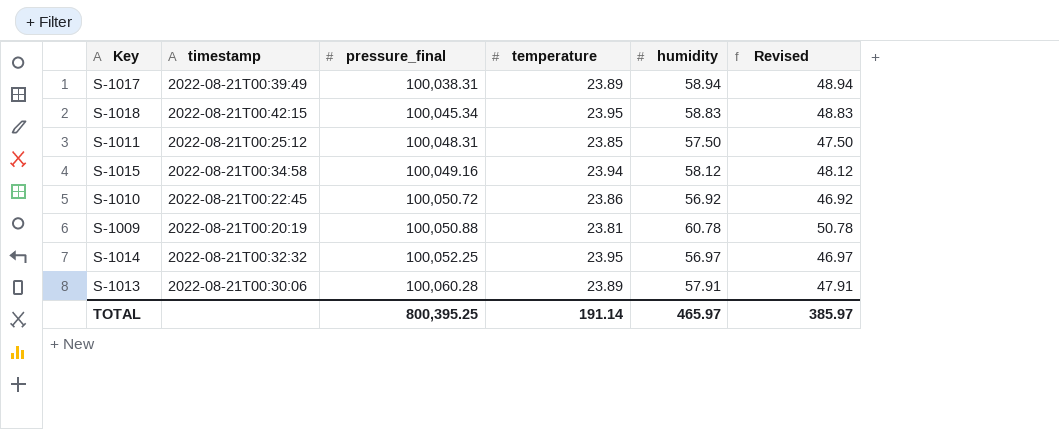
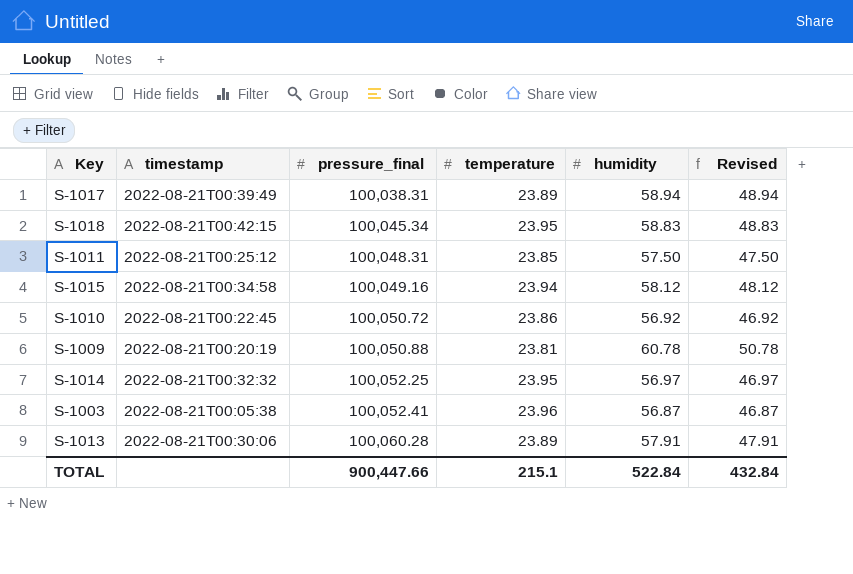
row S-1003: none -> 2022-08-21T00:05:38 | 100,052.41 | 23.96 | 56.87 | 46.87
TOTAL | pressure_final: 800,395.25 -> 900,447.66
TOTAL | temperature: 191.14 -> 215.1
TOTAL | humidity: 465.97 -> 522.84
TOTAL | Revised: 385.97 -> 432.84

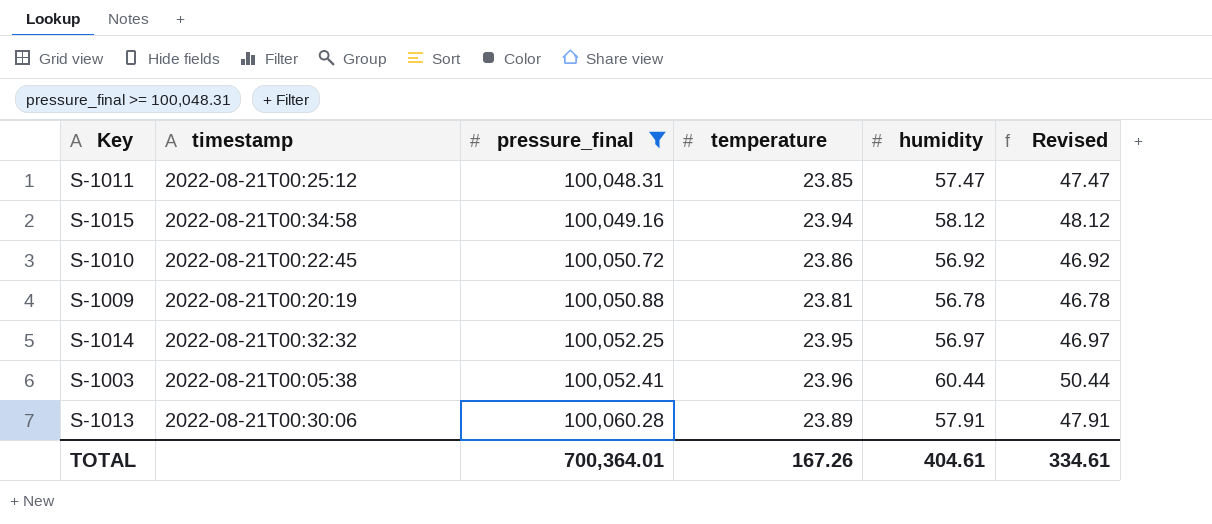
filter: none -> pressure_final >= 100,048.31
S-1011 | humidity: 57.50 -> 57.47
S-1011 | Revised: 47.50 -> 47.47
S-1009 | humidity: 60.78 -> 56.78
S-1009 | Revised: 50.78 -> 46.78
S-1003 | humidity: 56.87 -> 60.44
S-1003 | Revised: 46.87 -> 50.44
TOTAL | pressure_final: 900,447.66 -> 700,364.01
TOTAL | temperature: 215.1 -> 167.26
TOTAL | humidity: 522.84 -> 404.61
TOTAL | Revised: 432.84 -> 334.61

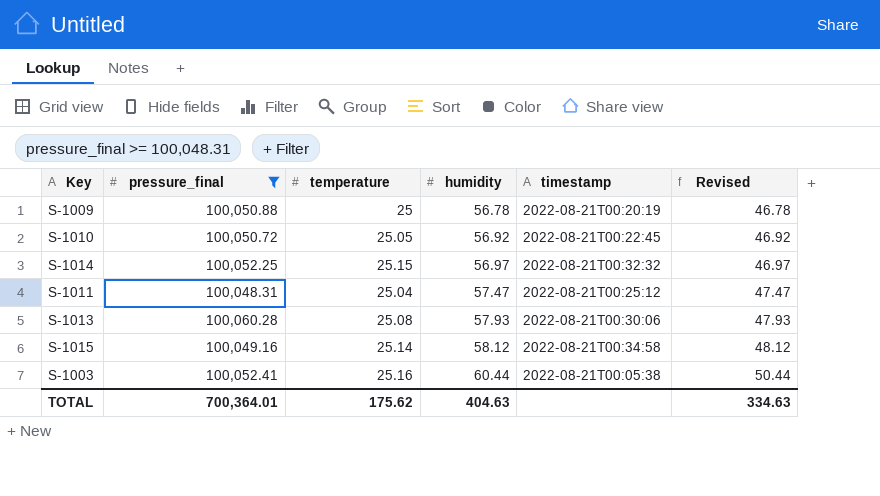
row order: pressure_final ascending -> humidity ascending
column timestamp | position: 2 -> 5
S-1009 | temperature: 23.81 -> 25
S-1010 | temperature: 23.86 -> 25.05
S-1014 | temperature: 23.95 -> 25.15
S-1011 | temperature: 23.85 -> 25.04
S-1013 | temperature: 23.89 -> 25.08
S-1013 | humidity: 57.91 -> 57.93
S-1013 | Revised: 47.91 -> 47.93
S-1015 | temperature: 23.94 -> 25.14
S-1003 | temperature: 23.96 -> 25.16
TOTAL | temperature: 167.26 -> 175.62
TOTAL | humidity: 404.61 -> 404.63
TOTAL | Revised: 334.61 -> 334.63

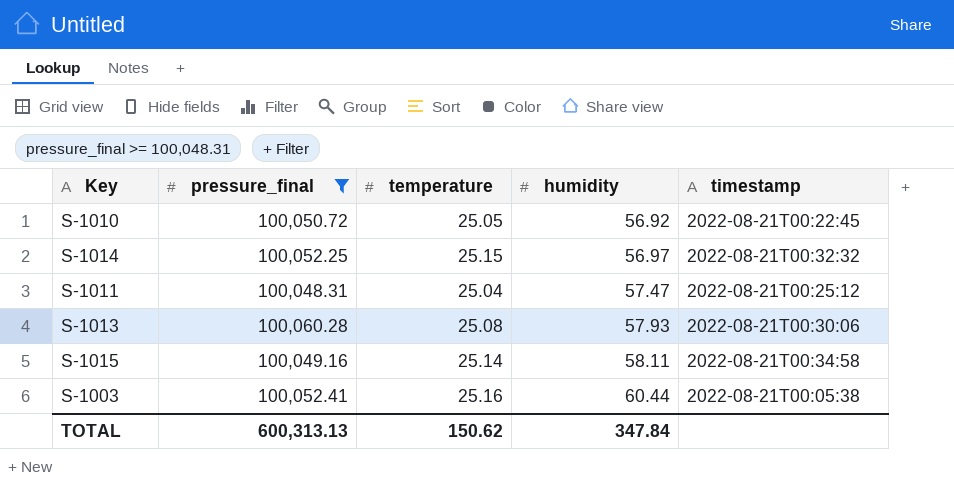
column Revised | formula: [humidity] - 10 -> none
row S-1009: 100,050.88 | 25 | 56.78 | 2022-08-21T00:20:19 | 46.78 -> none
S-1015 | humidity: 58.12 -> 58.11
TOTAL | pressure_final: 700,364.01 -> 600,313.13
TOTAL | temperature: 175.62 -> 150.62
TOTAL | humidity: 404.63 -> 347.84

